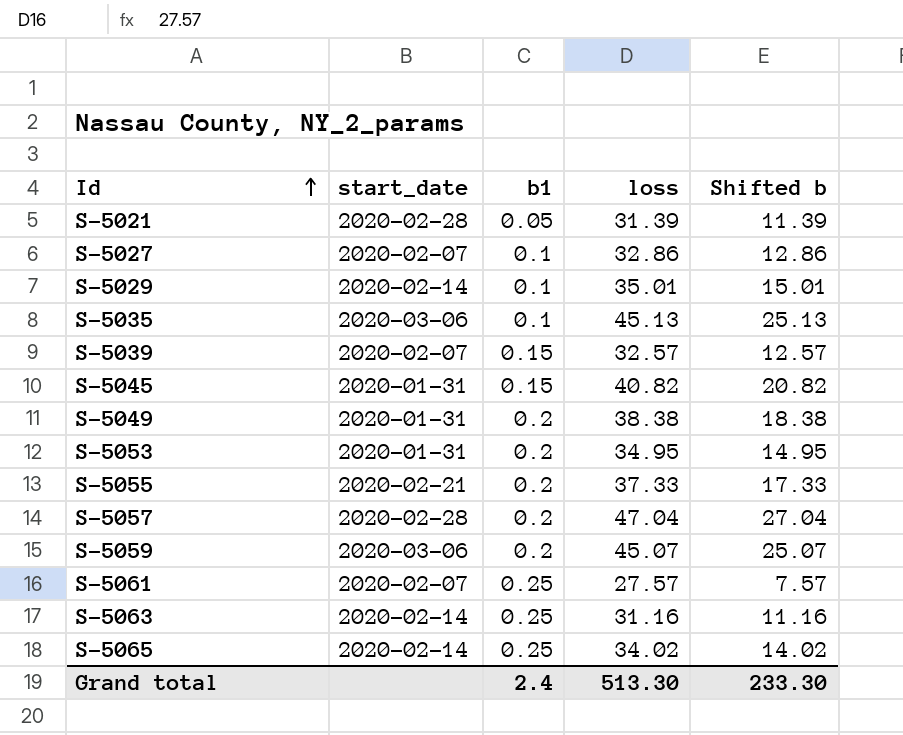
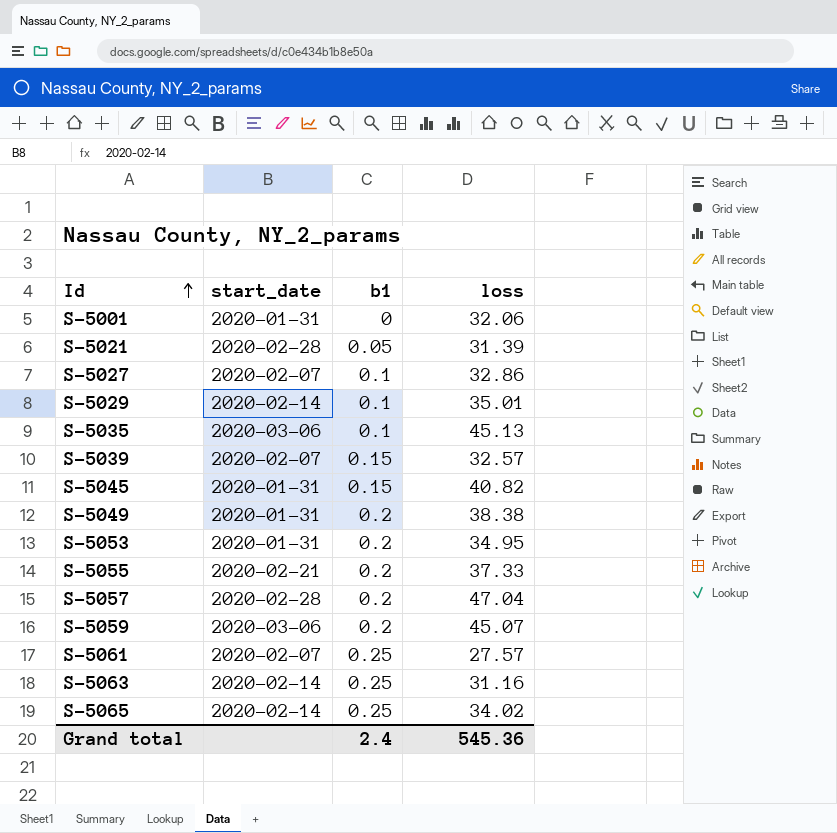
column Shifted b | formula: [loss] - 20 -> none
row S-5001: none -> 2020-01-31 | 0 | 32.06
Grand total | loss: 513.30 -> 545.36

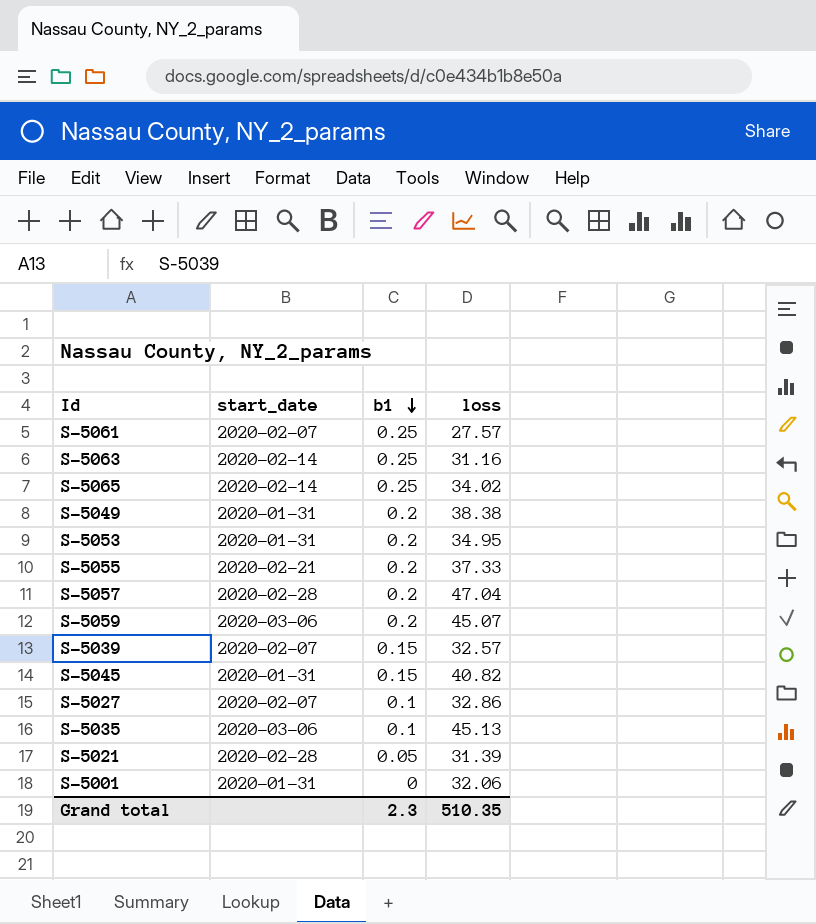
row order: Id ascending -> b1 descending
row S-5029: 2020-02-14 | 0.1 | 35.01 -> none
Grand total | b1: 2.4 -> 2.3
Grand total | loss: 545.36 -> 510.35

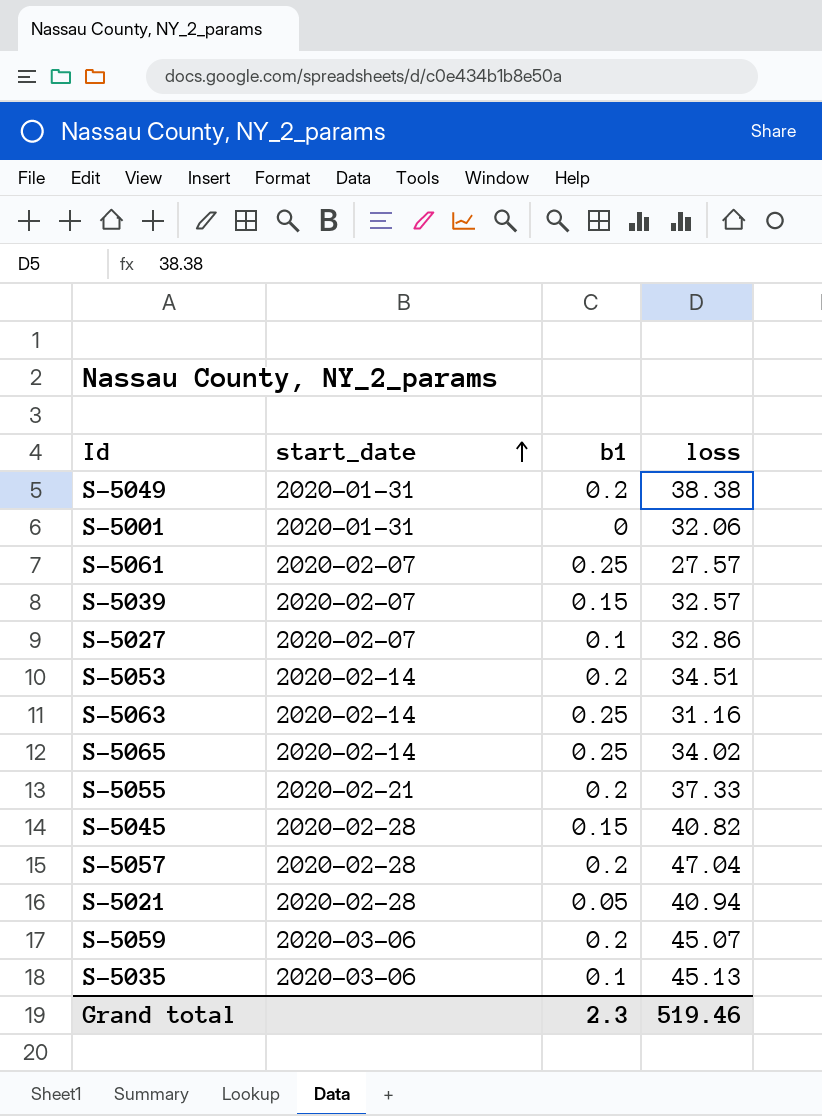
row order: b1 descending -> start_date ascending
S-5053 | start_date: 2020-01-31 -> 2020-02-14
S-5053 | loss: 34.95 -> 34.51
S-5045 | start_date: 2020-01-31 -> 2020-02-28
S-5021 | loss: 31.39 -> 40.94
Grand total | loss: 510.35 -> 519.46

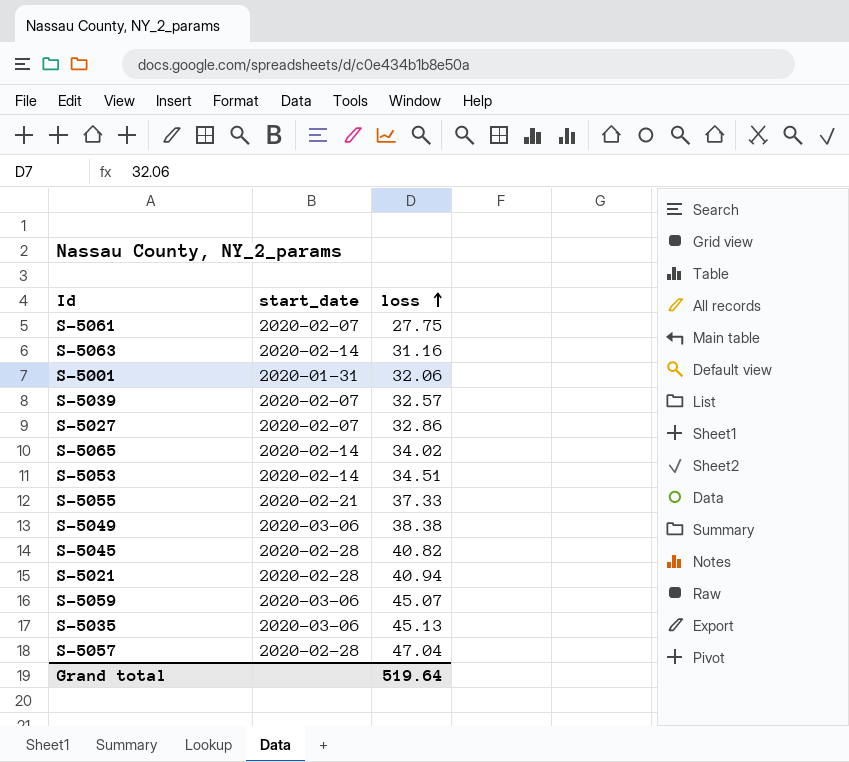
row order: start_date ascending -> loss ascending
column b1 | position: 3 -> none
S-5061 | loss: 27.57 -> 27.75
S-5049 | start_date: 2020-01-31 -> 2020-03-06
Grand total | loss: 519.46 -> 519.64

